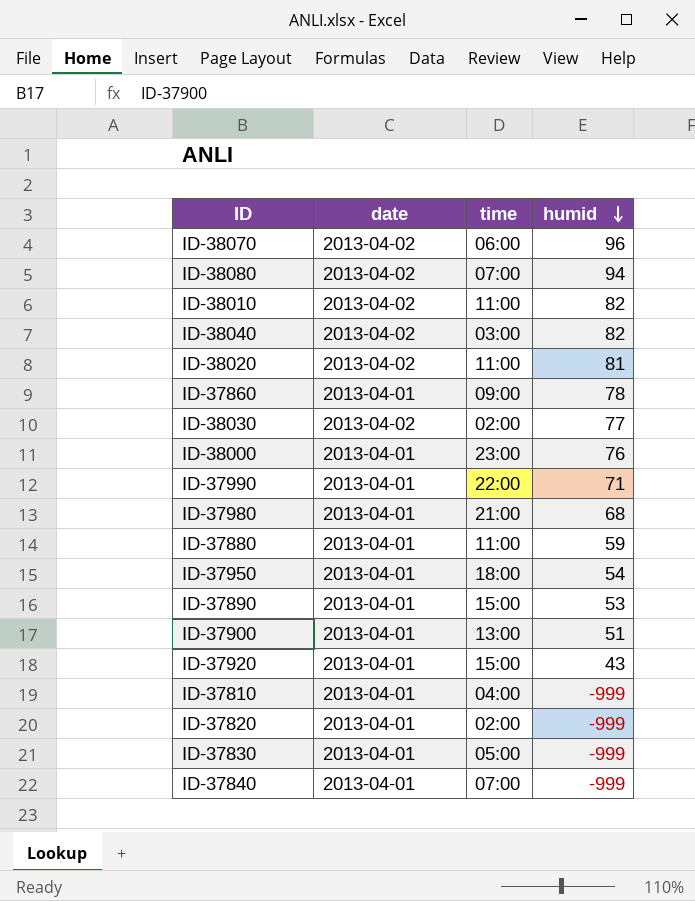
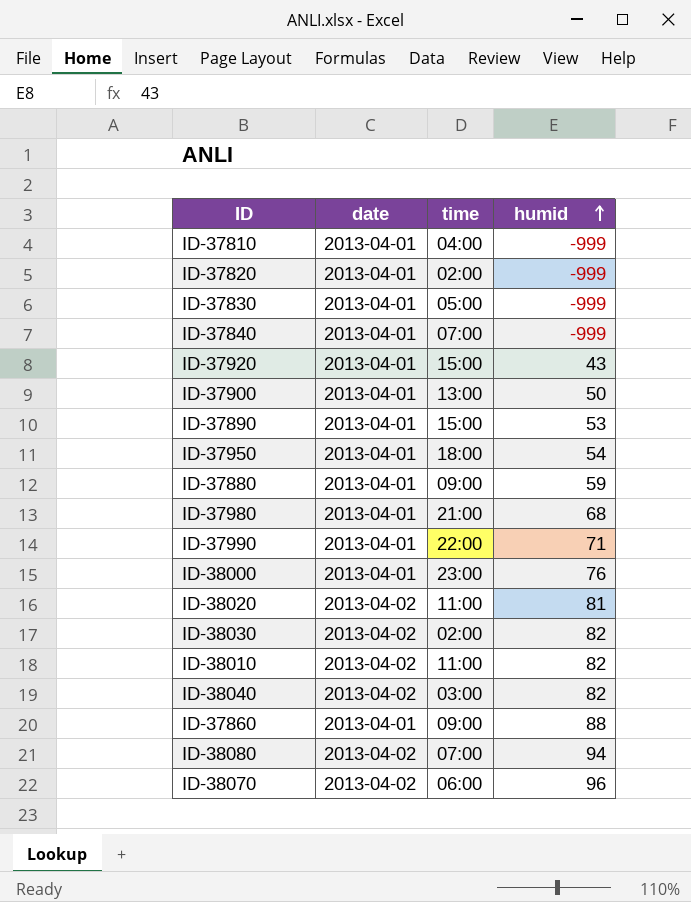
row order: humid descending -> humid ascending
ID-37900 | humid: 51 -> 50
ID-37880 | time: 11:00 -> 09:00
ID-38030 | humid: 77 -> 82
ID-37860 | humid: 78 -> 88

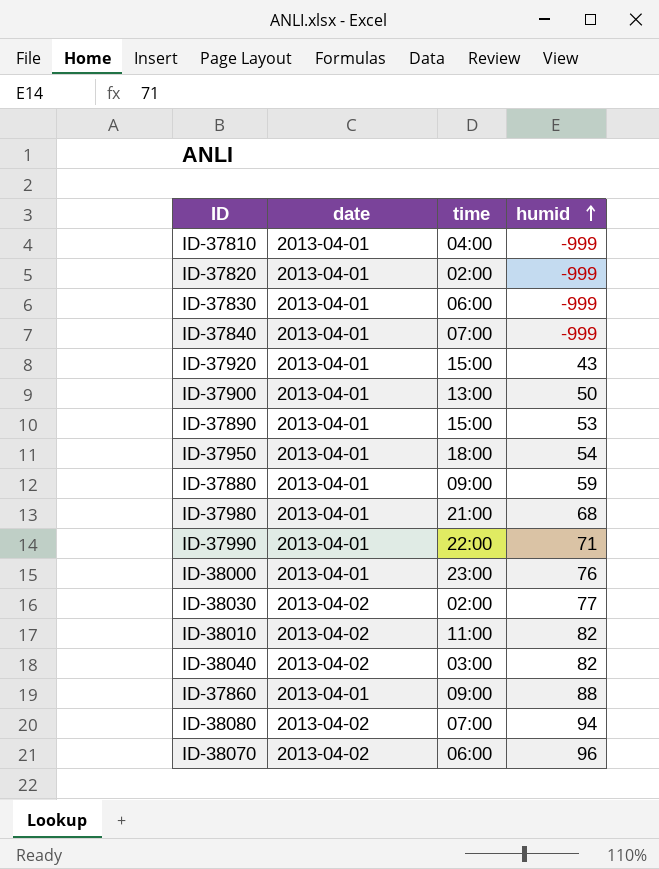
row ID-38020: 2013-04-02 | 11:00 | 81 -> none
ID-37830 | time: 05:00 -> 06:00
ID-38030 | humid: 82 -> 77

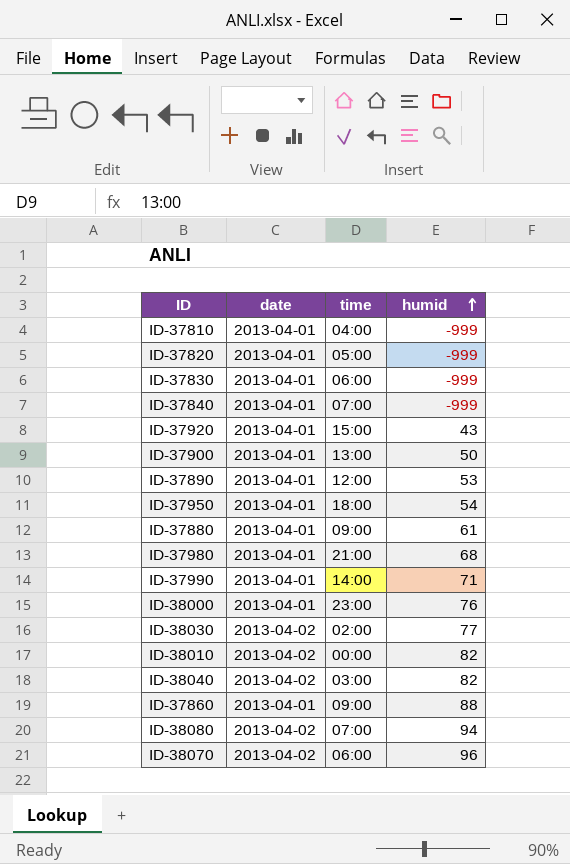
ID-37820 | time: 02:00 -> 05:00
ID-37890 | time: 15:00 -> 12:00
ID-37880 | humid: 59 -> 61
ID-37990 | time: 22:00 -> 14:00
ID-38010 | time: 11:00 -> 00:00

